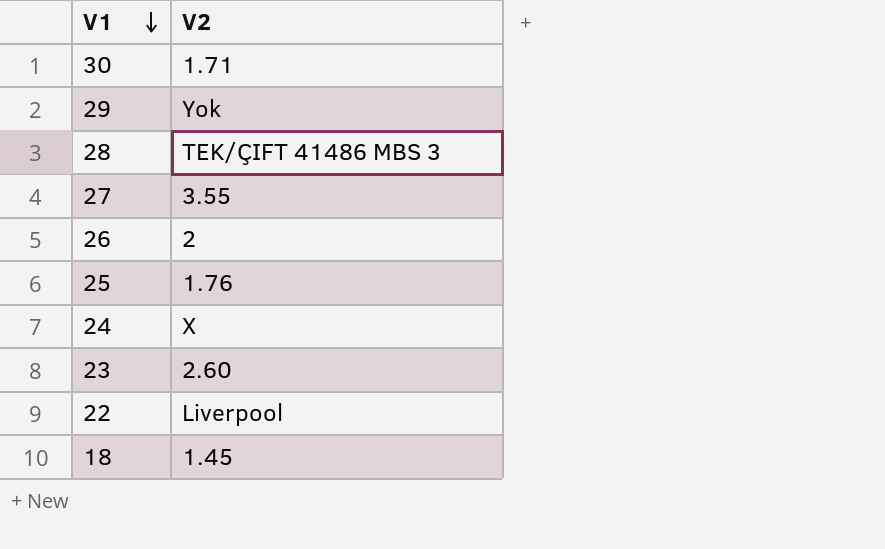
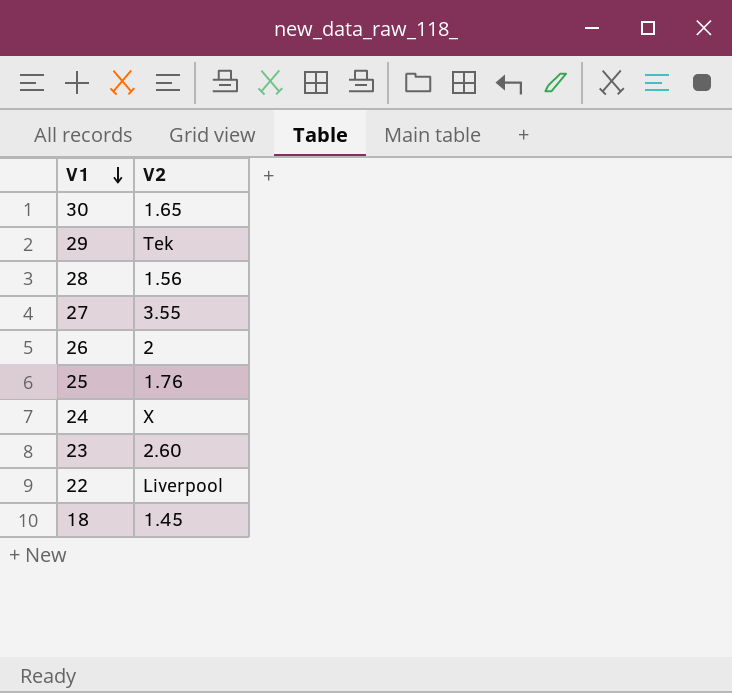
30 | V2: 1.71 -> 1.65
29 | V2: Yok -> Tek
28 | V2: TEK/ÇIFT 41486 MBS 3 -> 1.56

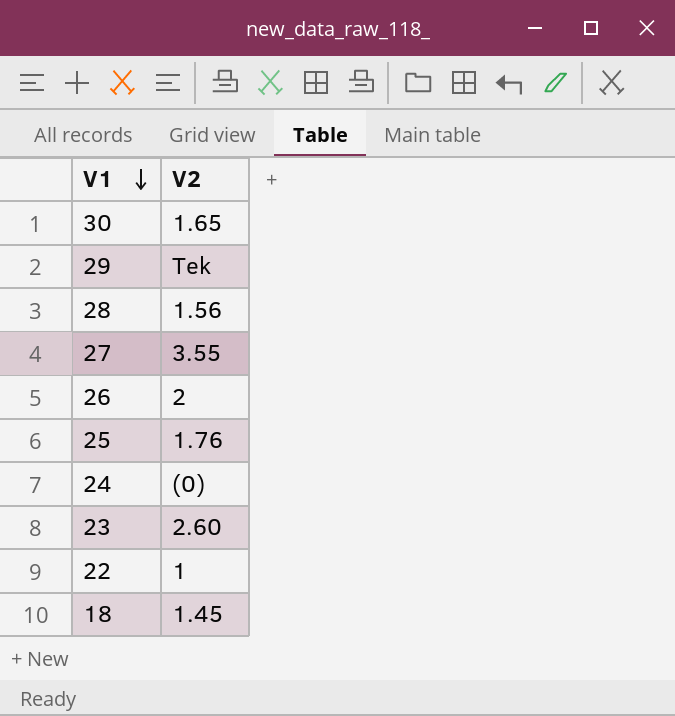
24 | V2: X -> (0)
22 | V2: Liverpool -> 1

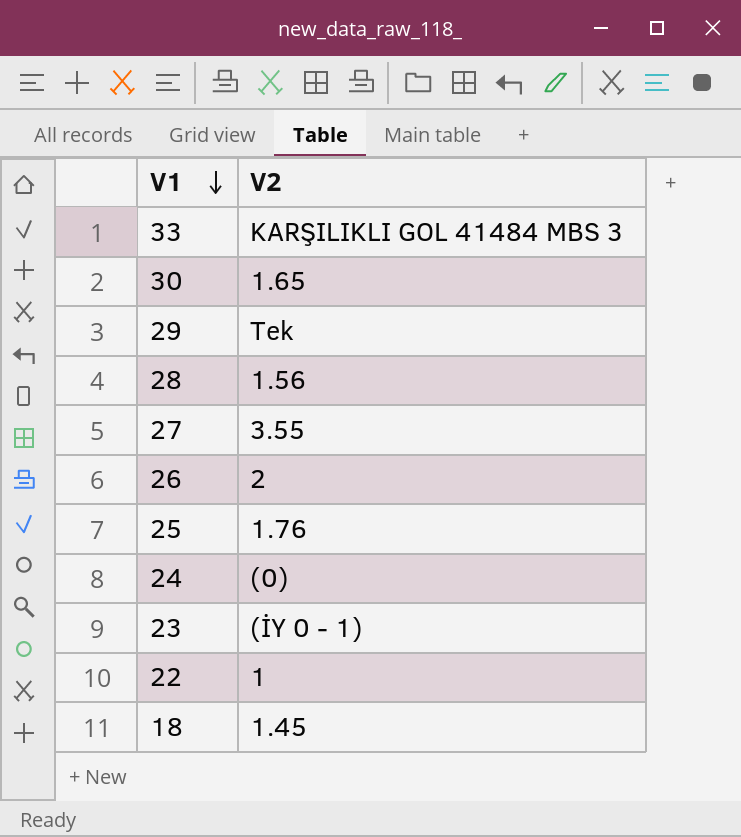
row 33: none -> KARŞILIKLI GOL 41484 MBS 3
23 | V2: 2.60 -> (İY 0 - 1)

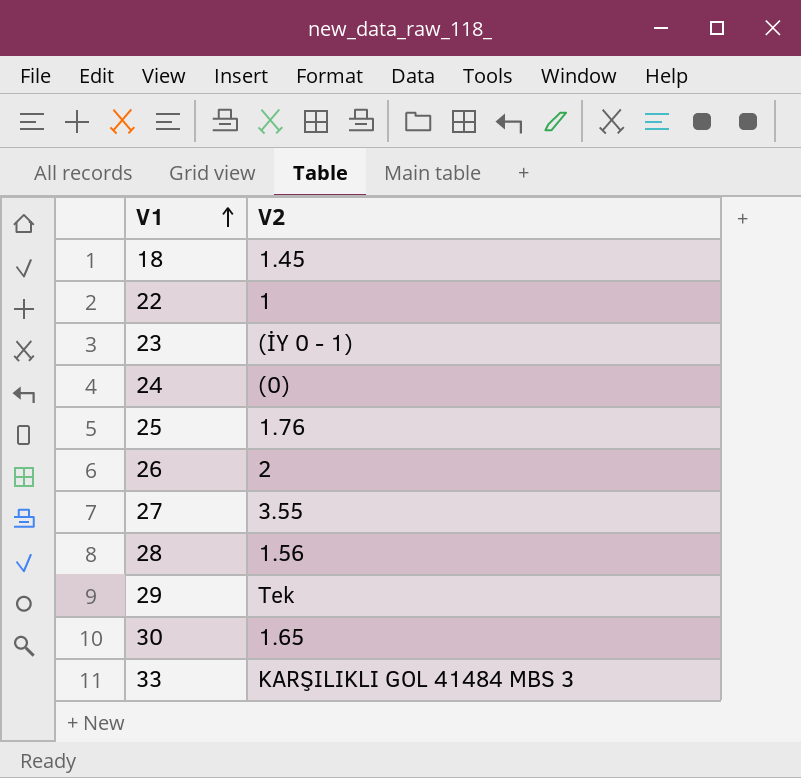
row order: V1 descending -> V1 ascending

